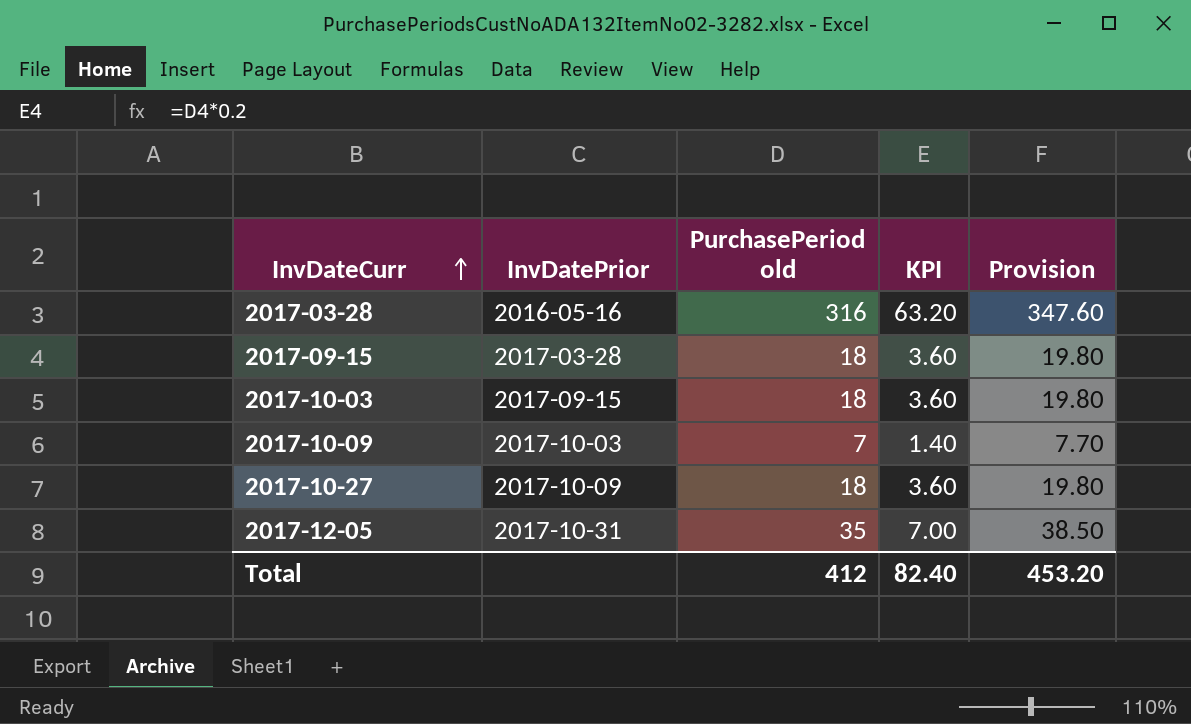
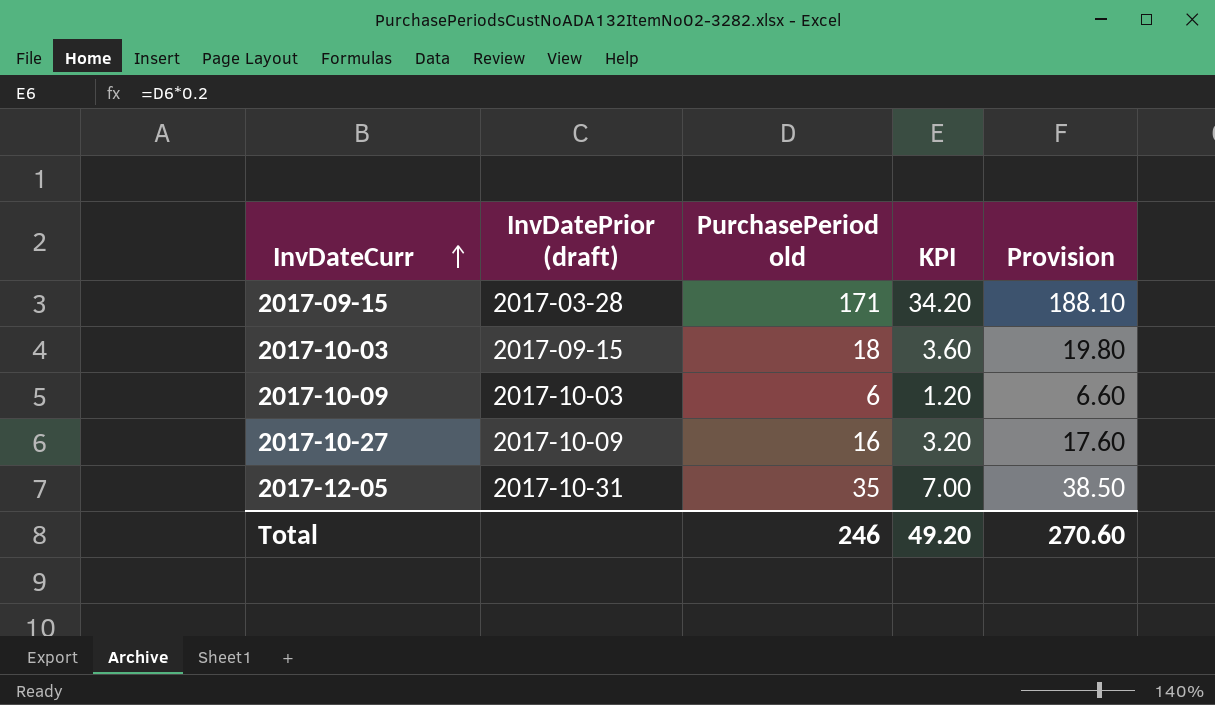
column name: InvDatePrior -> InvDatePrior (draft)
row 2017-03-28: 2016-05-16 | 316 | 63.20 | 347.60 -> none
2017-09-15 | PurchasePeriod old: 18 -> 171
2017-09-15 | KPI: 3.60 -> 34.20
2017-09-15 | Provision: 19.80 -> 188.10
2017-10-09 | PurchasePeriod old: 7 -> 6
2017-10-09 | KPI: 1.40 -> 1.20
2017-10-09 | Provision: 7.70 -> 6.60
2017-10-27 | PurchasePeriod old: 18 -> 16
2017-10-27 | KPI: 3.60 -> 3.20
2017-10-27 | Provision: 19.80 -> 17.60
Total | PurchasePeriod old: 412 -> 246
Total | KPI: 82.40 -> 49.20
Total | Provision: 453.20 -> 270.60

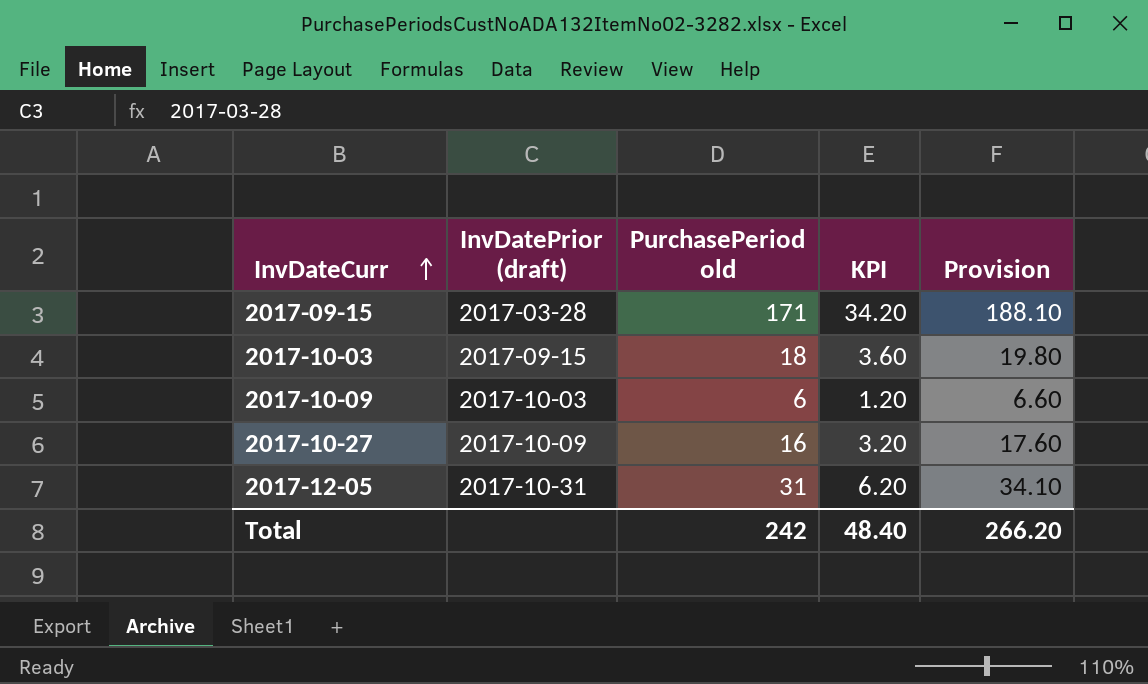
2017-12-05 | PurchasePeriod old: 35 -> 31
2017-12-05 | KPI: 7.00 -> 6.20
2017-12-05 | Provision: 38.50 -> 34.10
Total | PurchasePeriod old: 246 -> 242
Total | KPI: 49.20 -> 48.40
Total | Provision: 270.60 -> 266.20

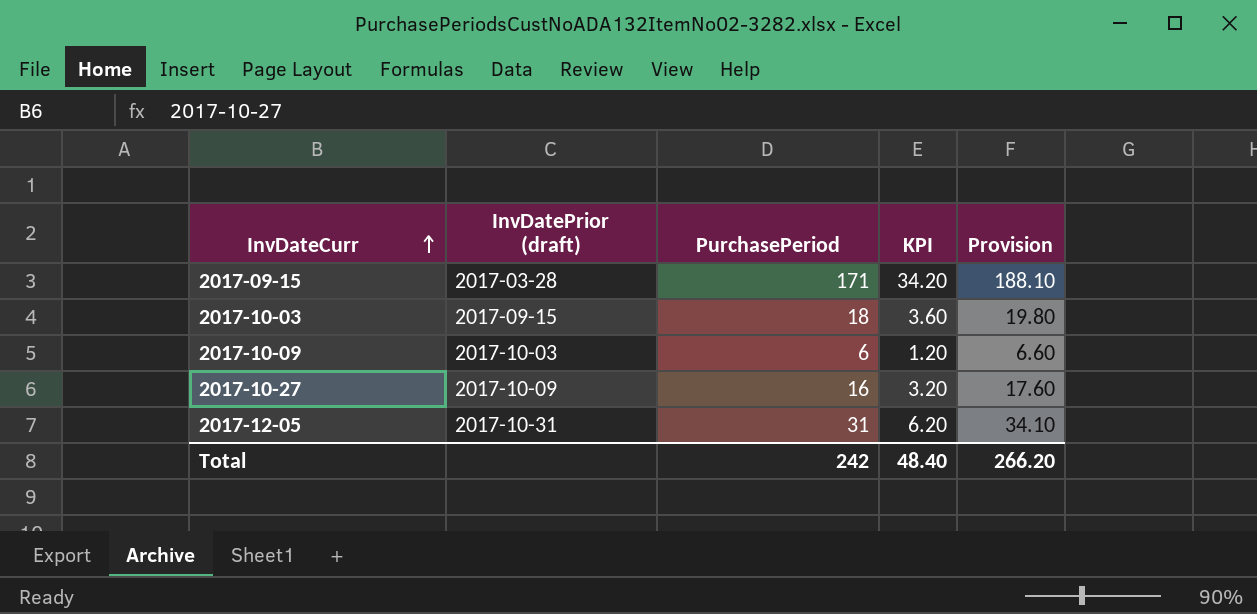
column name: PurchasePeriod old -> PurchasePeriod

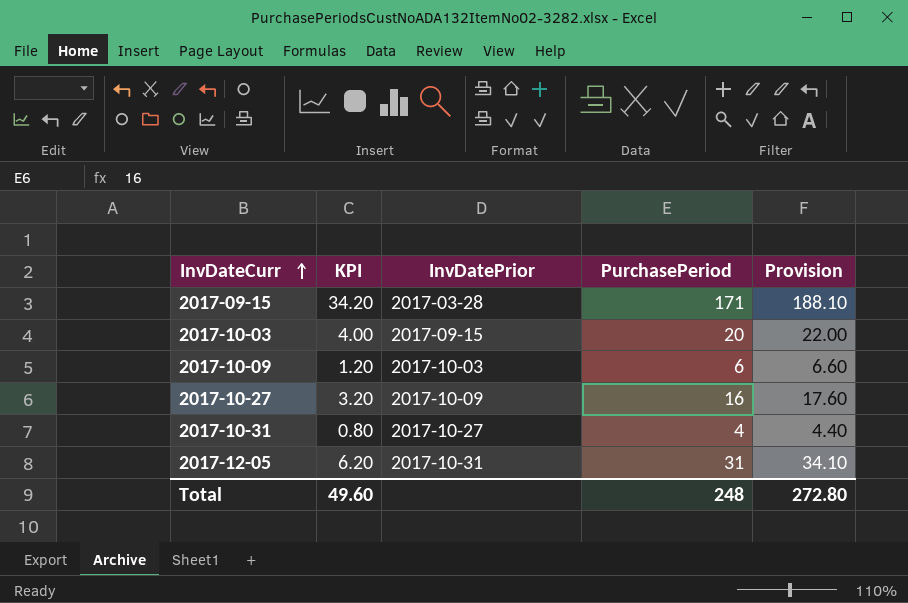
column KPI | position: 4 -> 2
column name: InvDatePrior (draft) -> InvDatePrior
2017-10-03 | KPI: 3.60 -> 4.00
2017-10-03 | PurchasePeriod: 18 -> 20
2017-10-03 | Provision: 19.80 -> 22.00
row 2017-10-31: none -> 0.80 | 2017-10-27 | 4 | 4.40
Total | KPI: 48.40 -> 49.60
Total | PurchasePeriod: 242 -> 248
Total | Provision: 266.20 -> 272.80

